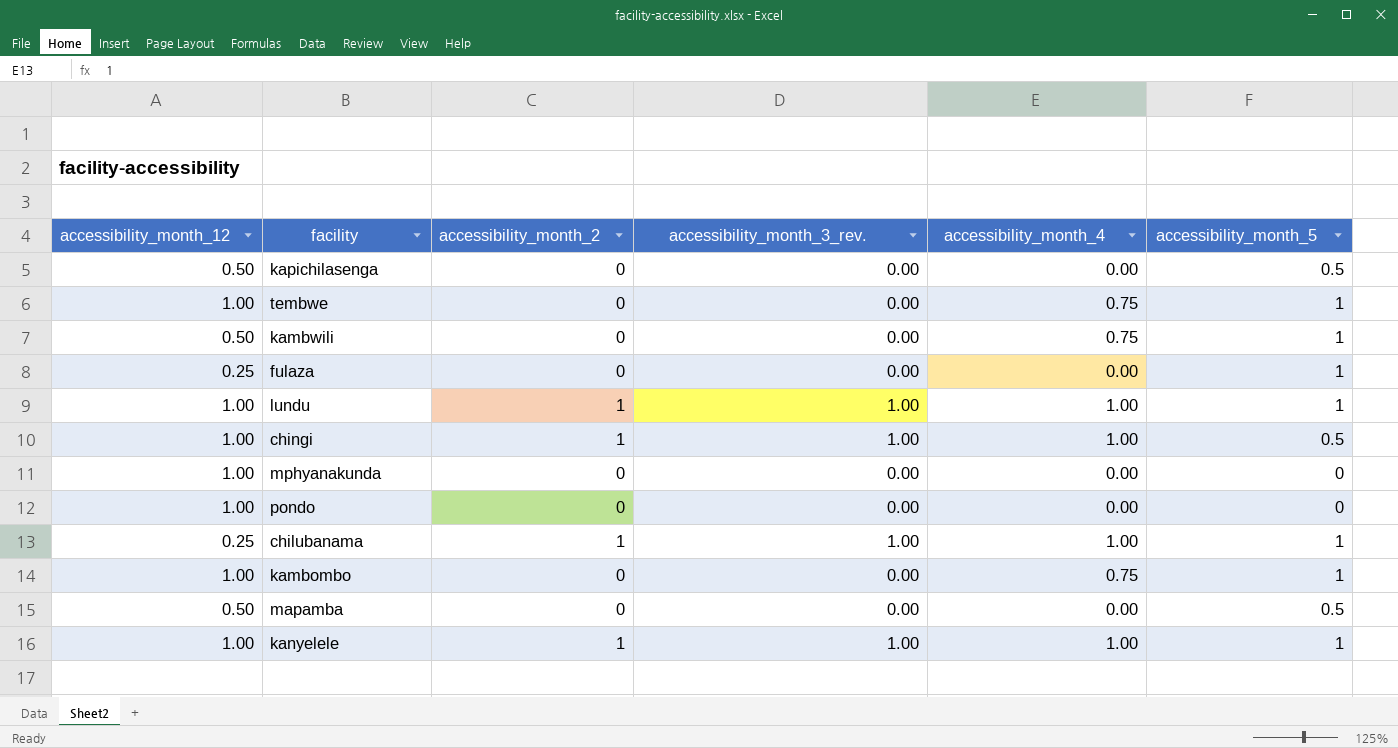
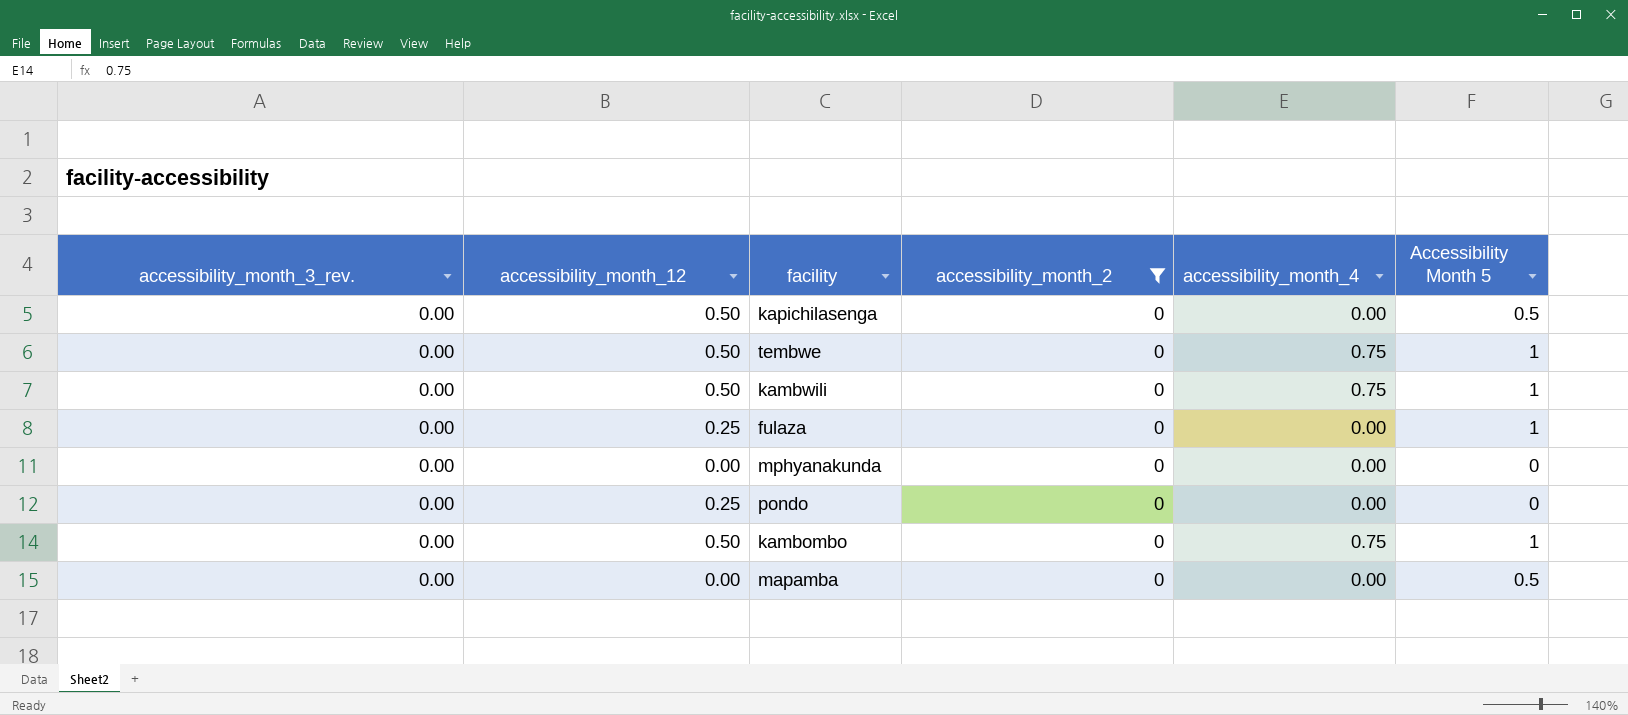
filter: none -> accessibility_month_2 = 0
column accessibility_month_3_rev. | position: 4 -> 1
column name: accessibility_month_5 -> Accessibility Month 5
tembwe | accessibility_month_12: 1.00 -> 0.50
mphyanakunda | accessibility_month_12: 1.00 -> 0.00
pondo | accessibility_month_12: 1.00 -> 0.25
kambombo | accessibility_month_12: 1.00 -> 0.50
mapamba | accessibility_month_12: 0.50 -> 0.00

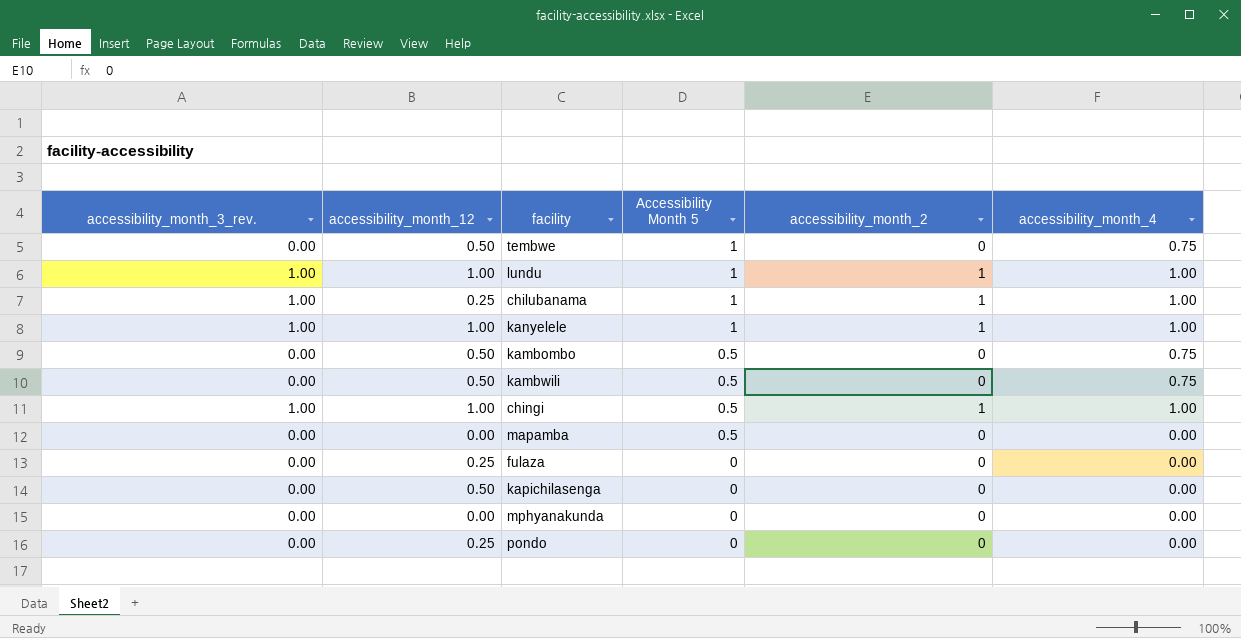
filter: accessibility_month_2 = 0 -> none
row order: none -> Accessibility Month 5 descending
column Accessibility Month 5 | position: 6 -> 4
kambombo | Accessibility Month 5: 1 -> 0.5
kambwili | Accessibility Month 5: 1 -> 0.5
fulaza | Accessibility Month 5: 1 -> 0
kapichilasenga | Accessibility Month 5: 0.5 -> 0

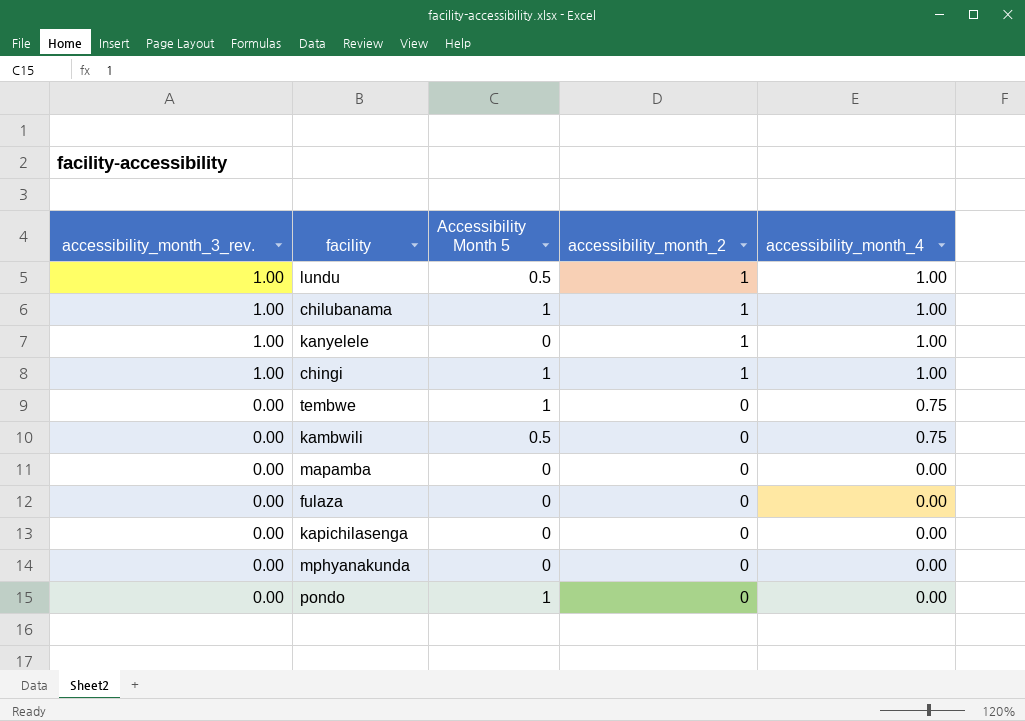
row order: Accessibility Month 5 descending -> accessibility_month_3_rev. descending
column accessibility_month_12 | position: 2 -> none
row kambombo: 0.00 | 0.50 | 0.5 | 0 | 0.75 -> none
lundu | Accessibility Month 5: 1 -> 0.5
kanyelele | Accessibility Month 5: 1 -> 0
chingi | Accessibility Month 5: 0.5 -> 1
mapamba | Accessibility Month 5: 0.5 -> 0
pondo | Accessibility Month 5: 0 -> 1

